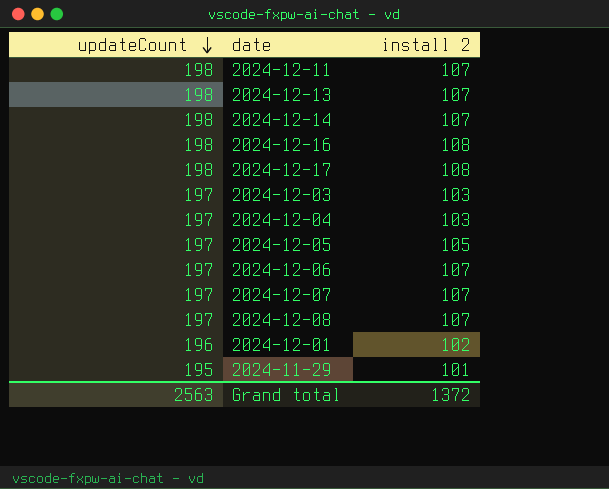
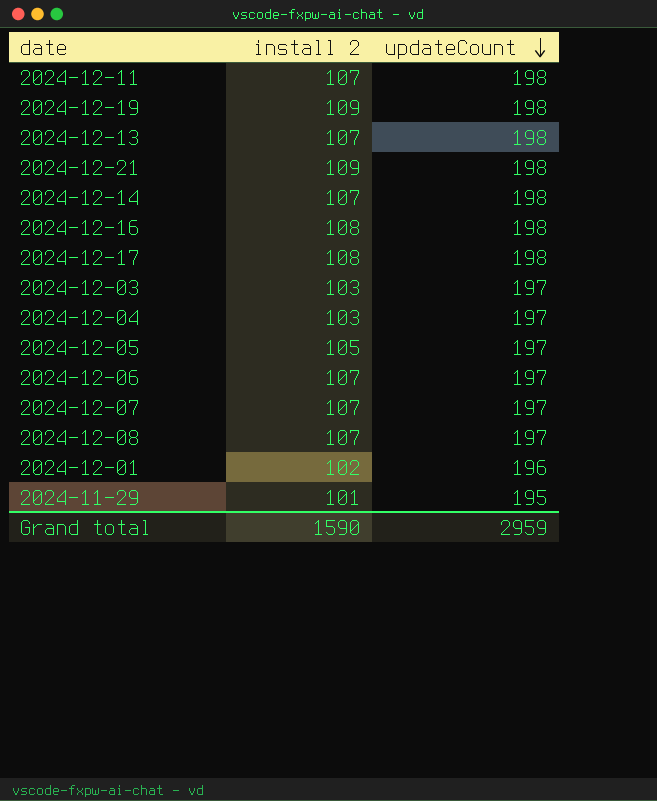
column updateCount | position: 1 -> 3
row 2024-12-19: none -> 109 | 198
row 2024-12-21: none -> 109 | 198
Grand total | install 2: 1372 -> 1590
Grand total | updateCount: 2563 -> 2959

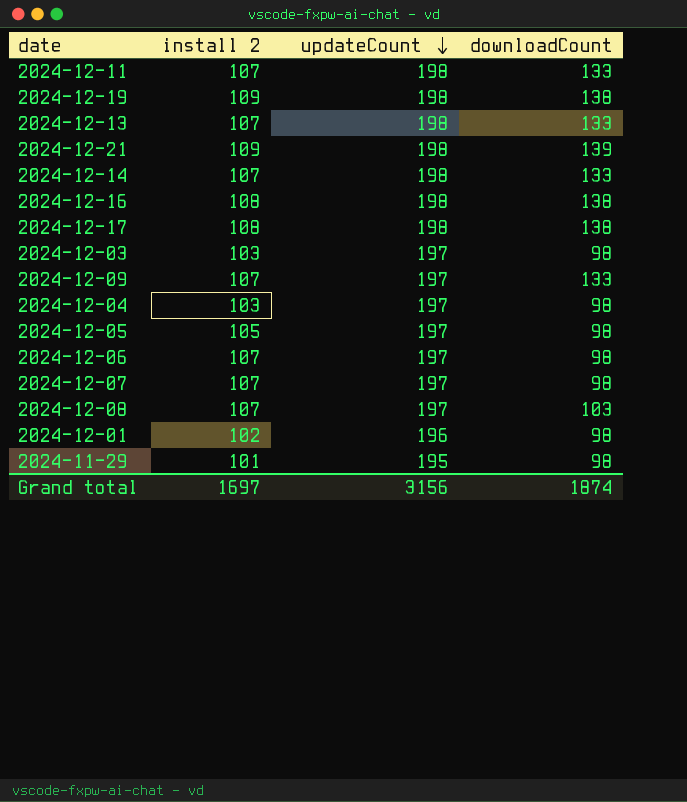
column downloadCount | position: none -> 4
row 2024-12-09: none -> 107 | 197 | 133
Grand total | install 2: 1590 -> 1697
Grand total | updateCount: 2959 -> 3156

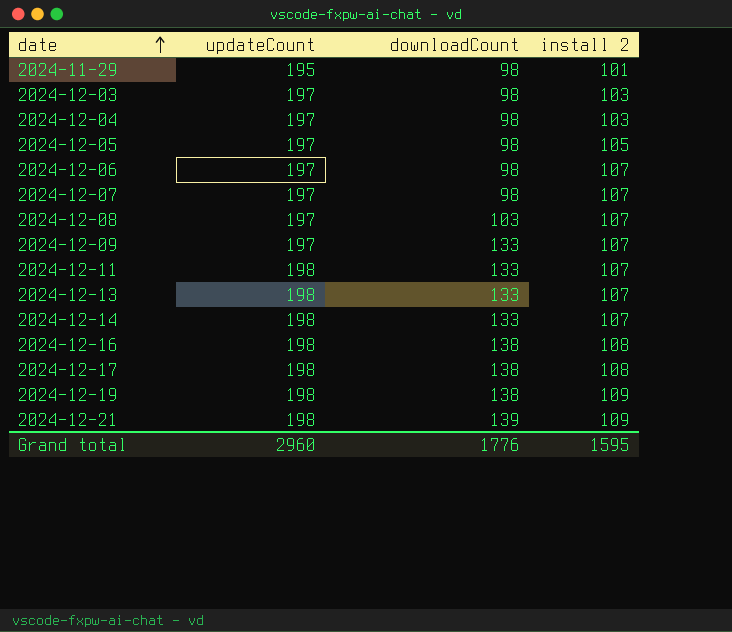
row order: updateCount descending -> date ascending
column install 2 | position: 2 -> 4
row 2024-12-01: 102 | 196 | 98 -> none
Grand total | updateCount: 3156 -> 2960
Grand total | downloadCount: 1874 -> 1776
Grand total | install 2: 1697 -> 1595

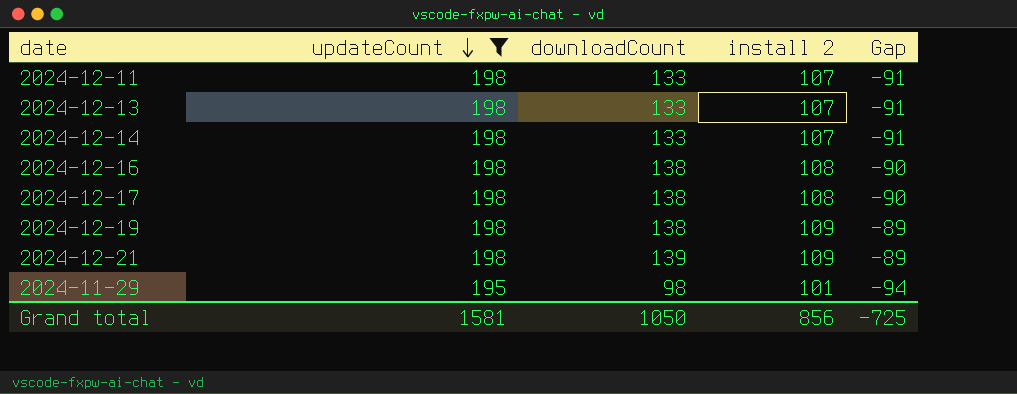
filter: none -> updateCount != 197
row order: date ascending -> updateCount descending
column Gap | formula: none -> [install 2] - [updateCount]
Grand total | updateCount: 2960 -> 1581
Grand total | downloadCount: 1776 -> 1050
Grand total | install 2: 1595 -> 856

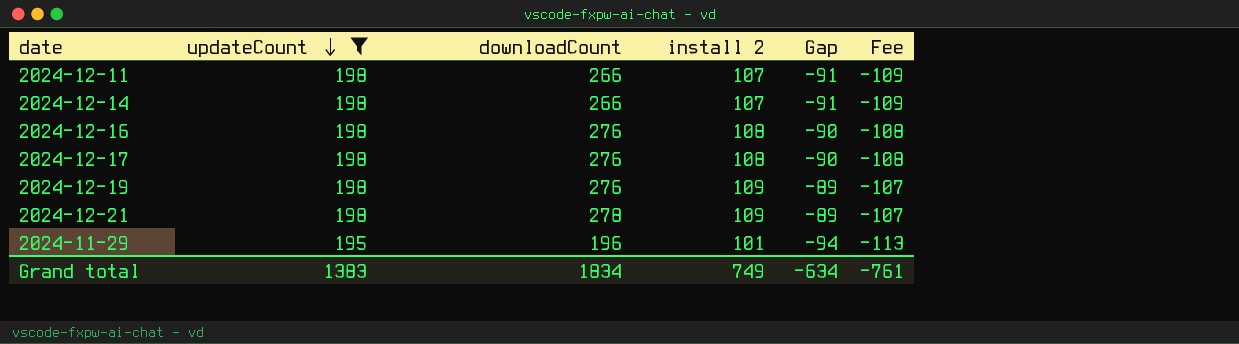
column Fee | formula: none -> [Gap] * 1.2
row 2024-12-13: 198 | 133 | 107 | -91 -> none
2024-12-11 | downloadCount: 133 -> 266
2024-12-14 | downloadCount: 133 -> 266
2024-12-16 | downloadCount: 138 -> 276
2024-12-17 | downloadCount: 138 -> 276
2024-12-19 | downloadCount: 138 -> 276
2024-12-21 | downloadCount: 139 -> 278
2024-11-29 | downloadCount: 98 -> 196
Grand total | updateCount: 1581 -> 1383
Grand total | downloadCount: 1050 -> 1834
Grand total | install 2: 856 -> 749
Grand total | Gap: -725 -> -634

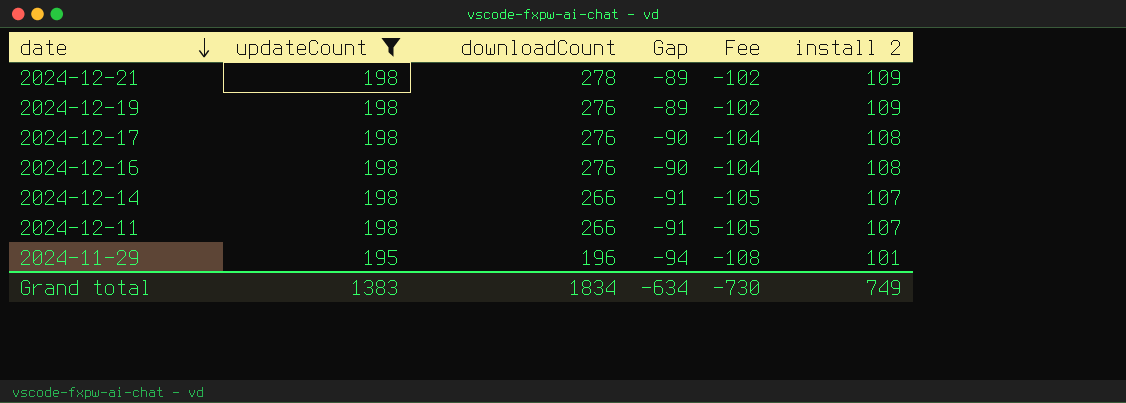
row order: updateCount descending -> date descending
column Fee | formula: [Gap] * 1.2 -> [Gap] * 1.15
column install 2 | position: 4 -> 6
Grand total | Fee: -761 -> -730

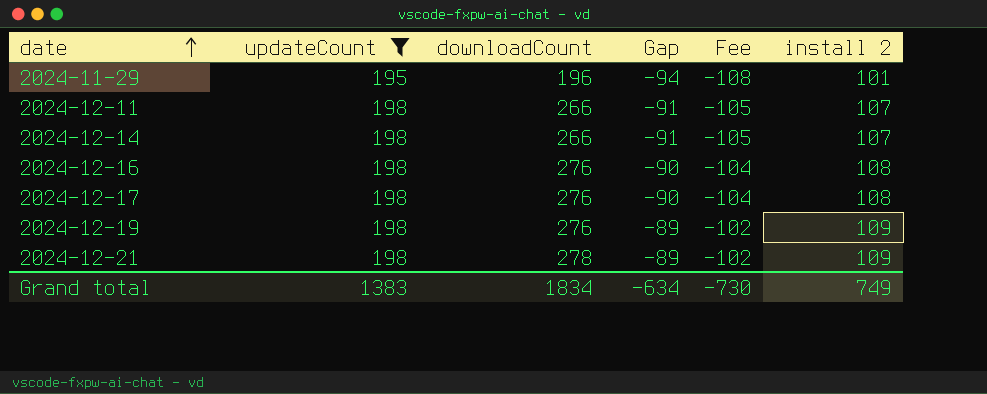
row order: date descending -> date ascending

